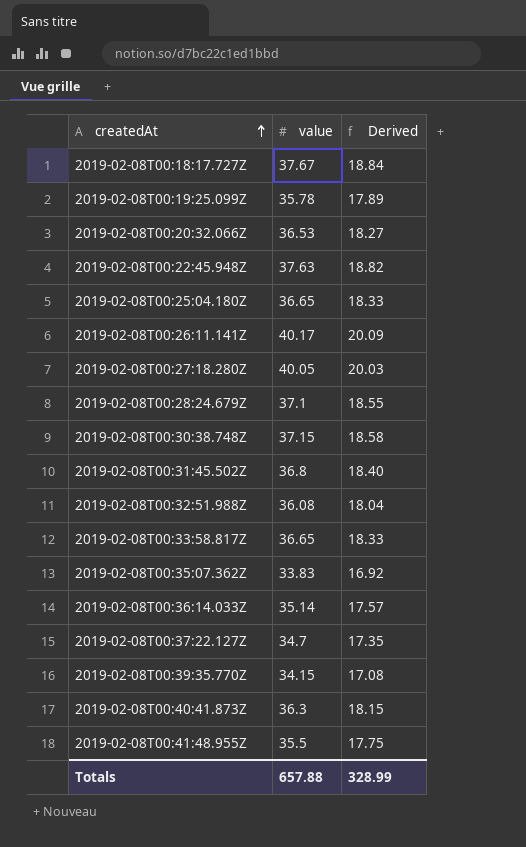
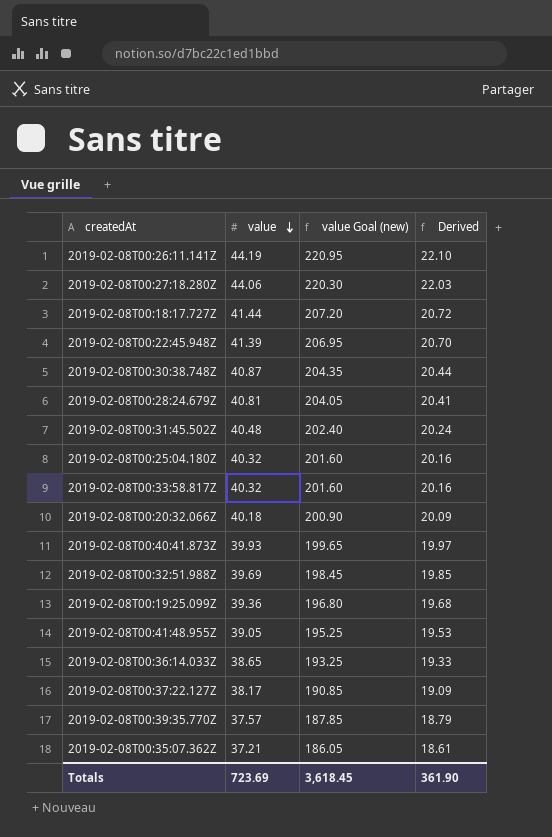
row order: createdAt ascending -> value descending
column value Goal (new) | formula: none -> [value] * 5
2019-02-08T00:26:11.141Z | value: 40.17 -> 44.19
2019-02-08T00:26:11.141Z | Derived: 20.09 -> 22.10
2019-02-08T00:27:18.280Z | value: 40.05 -> 44.06
2019-02-08T00:27:18.280Z | Derived: 20.03 -> 22.03
2019-02-08T00:18:17.727Z | value: 37.67 -> 41.44
2019-02-08T00:18:17.727Z | Derived: 18.84 -> 20.72
2019-02-08T00:22:45.948Z | value: 37.63 -> 41.39
2019-02-08T00:22:45.948Z | Derived: 18.82 -> 20.70
2019-02-08T00:30:38.748Z | value: 37.15 -> 40.87
2019-02-08T00:30:38.748Z | Derived: 18.58 -> 20.44
2019-02-08T00:28:24.679Z | value: 37.1 -> 40.81
2019-02-08T00:28:24.679Z | Derived: 18.55 -> 20.41
2019-02-08T00:31:45.502Z | value: 36.8 -> 40.48
2019-02-08T00:31:45.502Z | Derived: 18.40 -> 20.24
2019-02-08T00:25:04.180Z | value: 36.65 -> 40.32
2019-02-08T00:25:04.180Z | Derived: 18.33 -> 20.16
2019-02-08T00:33:58.817Z | value: 36.65 -> 40.32
2019-02-08T00:33:58.817Z | Derived: 18.33 -> 20.16
2019-02-08T00:20:32.066Z | value: 36.53 -> 40.18
2019-02-08T00:20:32.066Z | Derived: 18.27 -> 20.09
2019-02-08T00:40:41.873Z | value: 36.3 -> 39.93
2019-02-08T00:40:41.873Z | Derived: 18.15 -> 19.97
2019-02-08T00:32:51.988Z | value: 36.08 -> 39.69
2019-02-08T00:32:51.988Z | Derived: 18.04 -> 19.85
2019-02-08T00:19:25.099Z | value: 35.78 -> 39.36
2019-02-08T00:19:25.099Z | Derived: 17.89 -> 19.68
2019-02-08T00:41:48.955Z | value: 35.5 -> 39.05
2019-02-08T00:41:48.955Z | Derived: 17.75 -> 19.53
2019-02-08T00:36:14.033Z | value: 35.14 -> 38.65
2019-02-08T00:36:14.033Z | Derived: 17.57 -> 19.33
2019-02-08T00:37:22.127Z | value: 34.7 -> 38.17
2019-02-08T00:37:22.127Z | Derived: 17.35 -> 19.09
2019-02-08T00:39:35.770Z | value: 34.15 -> 37.57
2019-02-08T00:39:35.770Z | Derived: 17.08 -> 18.79
2019-02-08T00:35:07.362Z | value: 33.83 -> 37.21
2019-02-08T00:35:07.362Z | Derived: 16.92 -> 18.61
Totals | value: 657.88 -> 723.69
Totals | Derived: 328.99 -> 361.90

